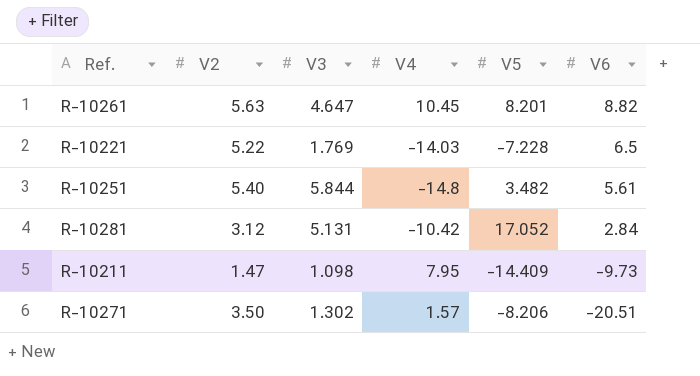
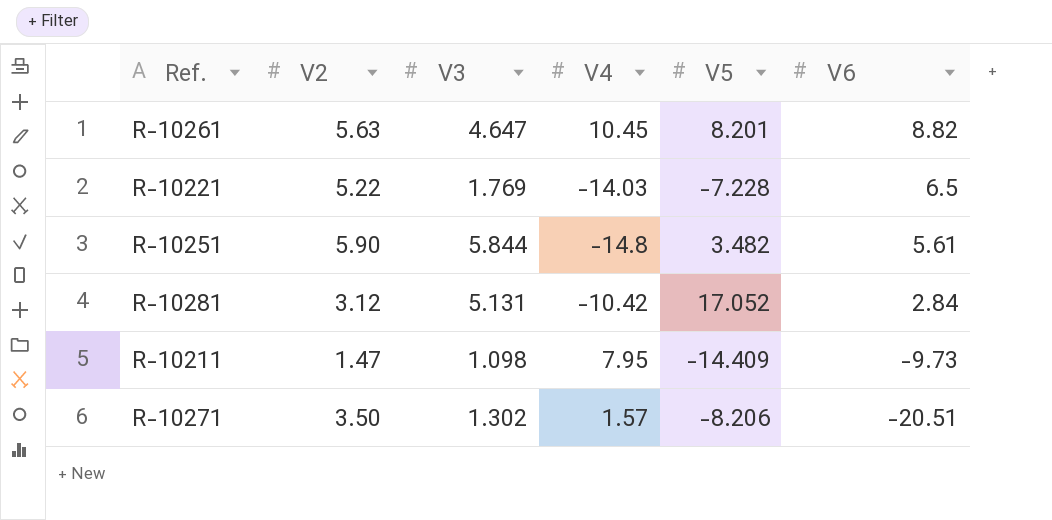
R-10251 | V2: 5.40 -> 5.90

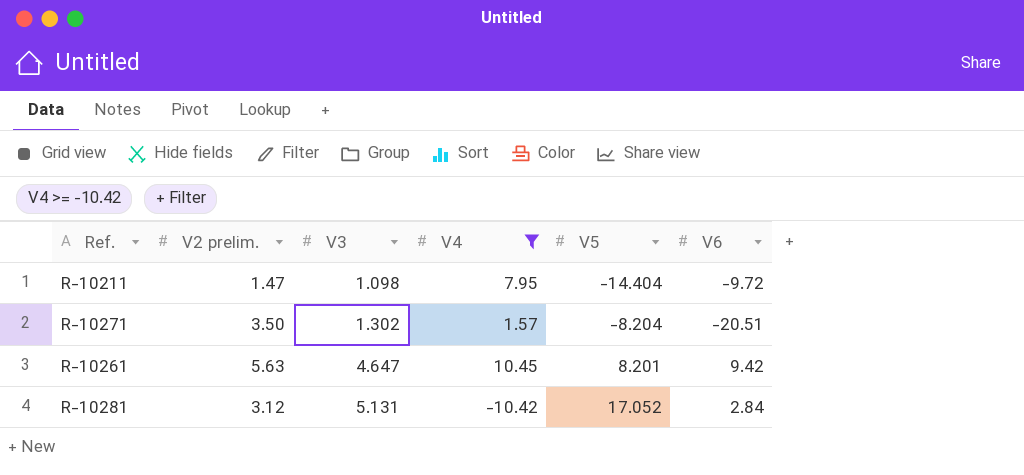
filter: none -> V4 >= -10.42
row order: V6 descending -> V3 ascending
column name: V2 -> V2 prelim.
R-10211 | V5: -14.409 -> -14.404
R-10211 | V6: -9.73 -> -9.72
R-10271 | V5: -8.206 -> -8.204
R-10261 | V6: 8.82 -> 9.42

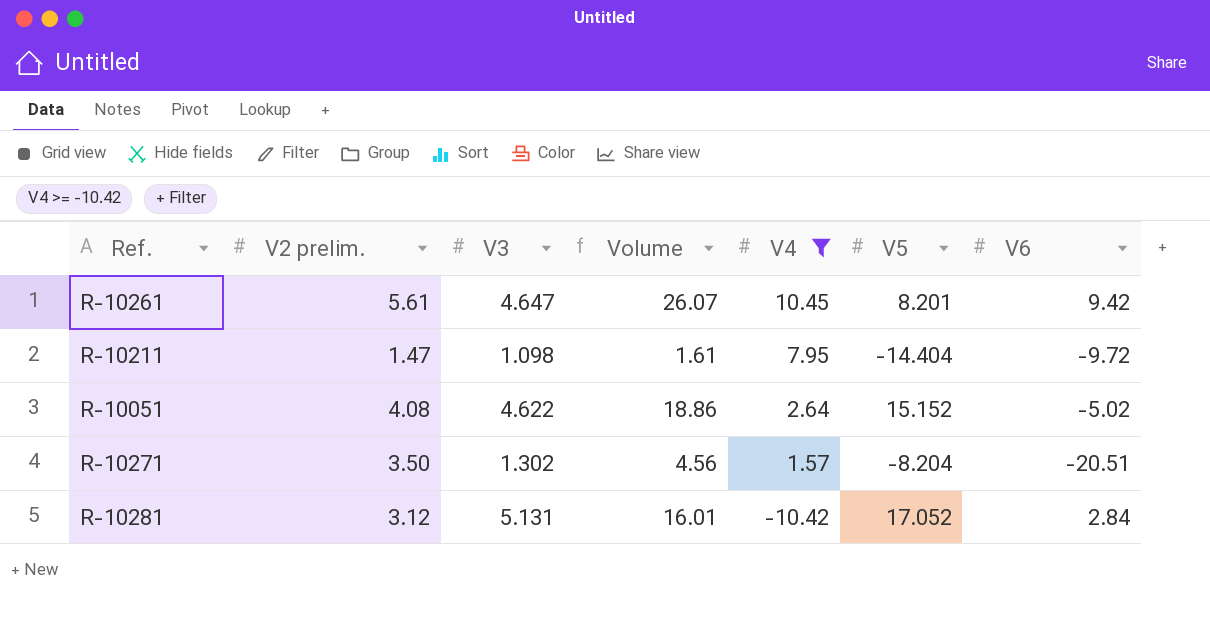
row order: V3 ascending -> V4 descending
column Volume | formula: none -> [V2 prelim.] * [V3]
R-10261 | V2 prelim.: 5.63 -> 5.61
row R-10051: none -> 4.08 | 4.622 | 18.86 | 2.64 | 15.152 | -5.02

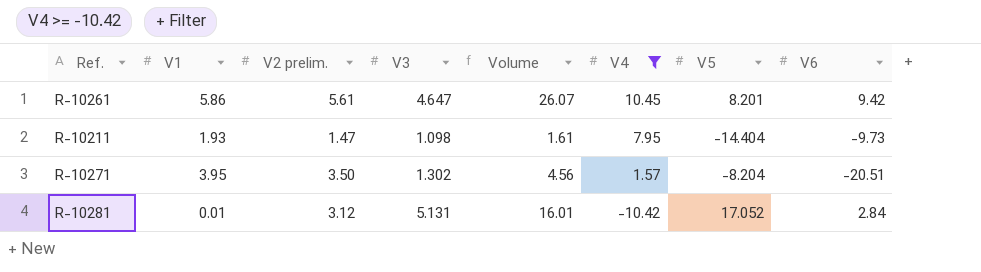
column V1 | position: none -> 2
row R-10051: 4.08 | 4.622 | 18.86 | 2.64 | 15.152 | -5.02 -> none
R-10211 | V6: -9.72 -> -9.73

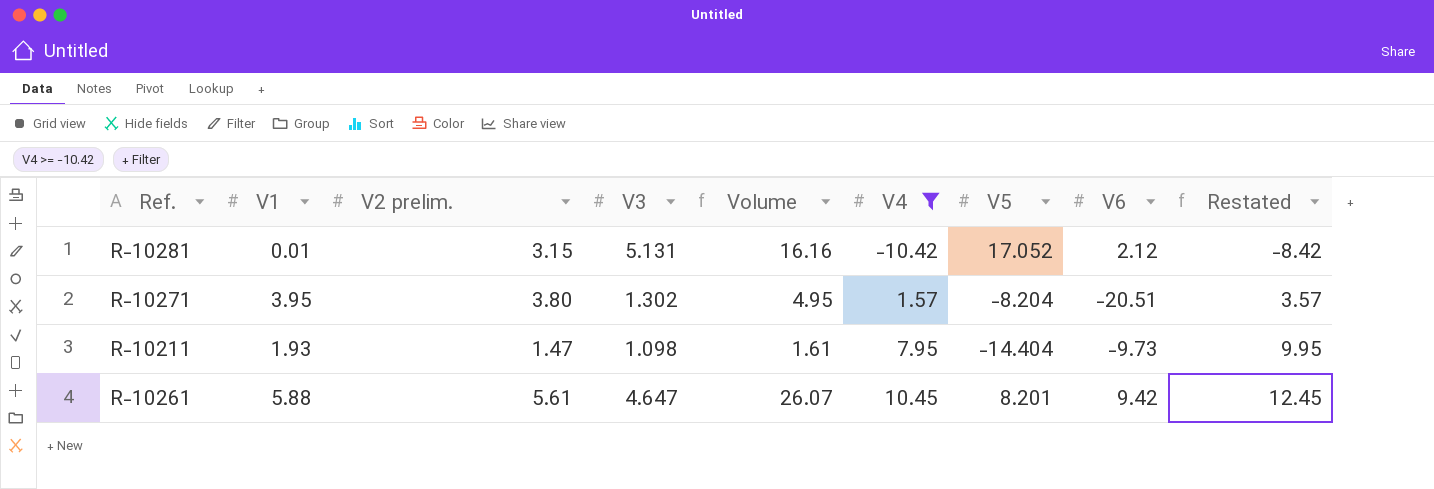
row order: V4 descending -> V4 ascending
column Restated | formula: none -> [V4] + 2
R-10281 | V2 prelim.: 3.12 -> 3.15
R-10281 | Volume: 16.01 -> 16.16
R-10281 | V6: 2.84 -> 2.12
R-10271 | V2 prelim.: 3.50 -> 3.80
R-10271 | Volume: 4.56 -> 4.95
R-10261 | V1: 5.86 -> 5.88

